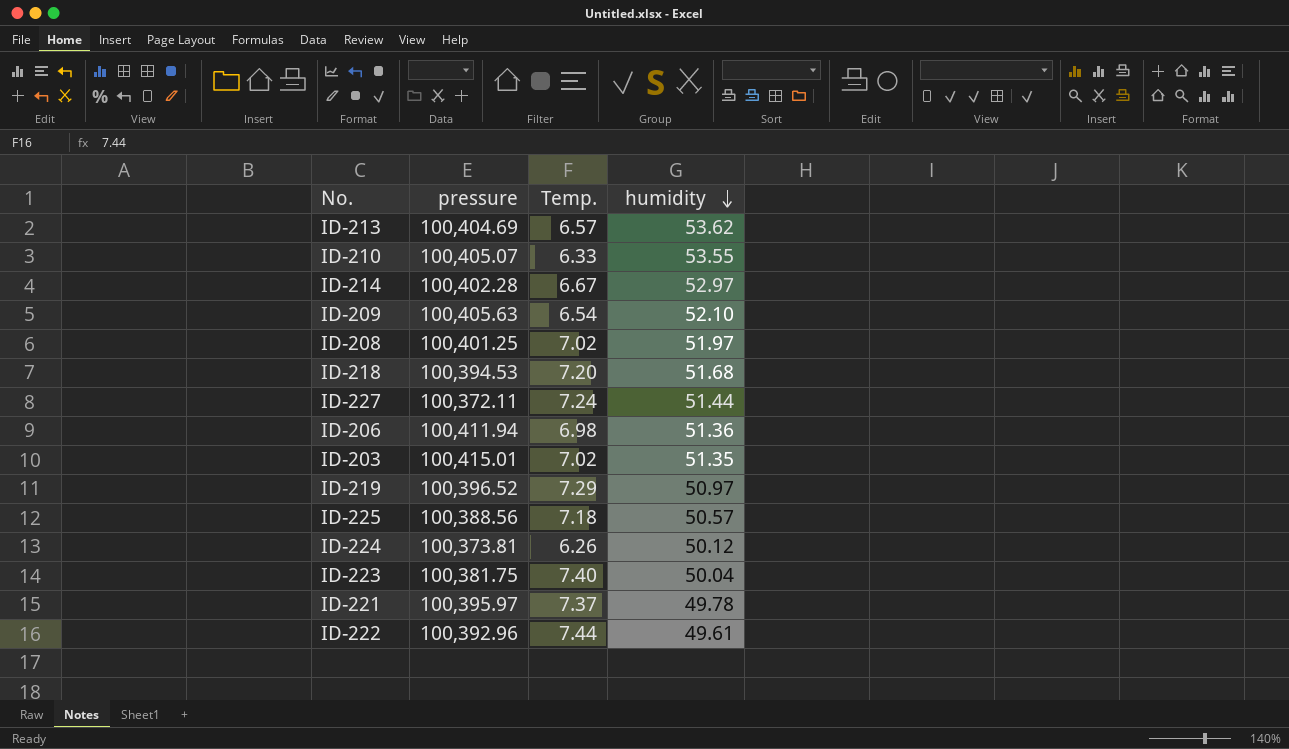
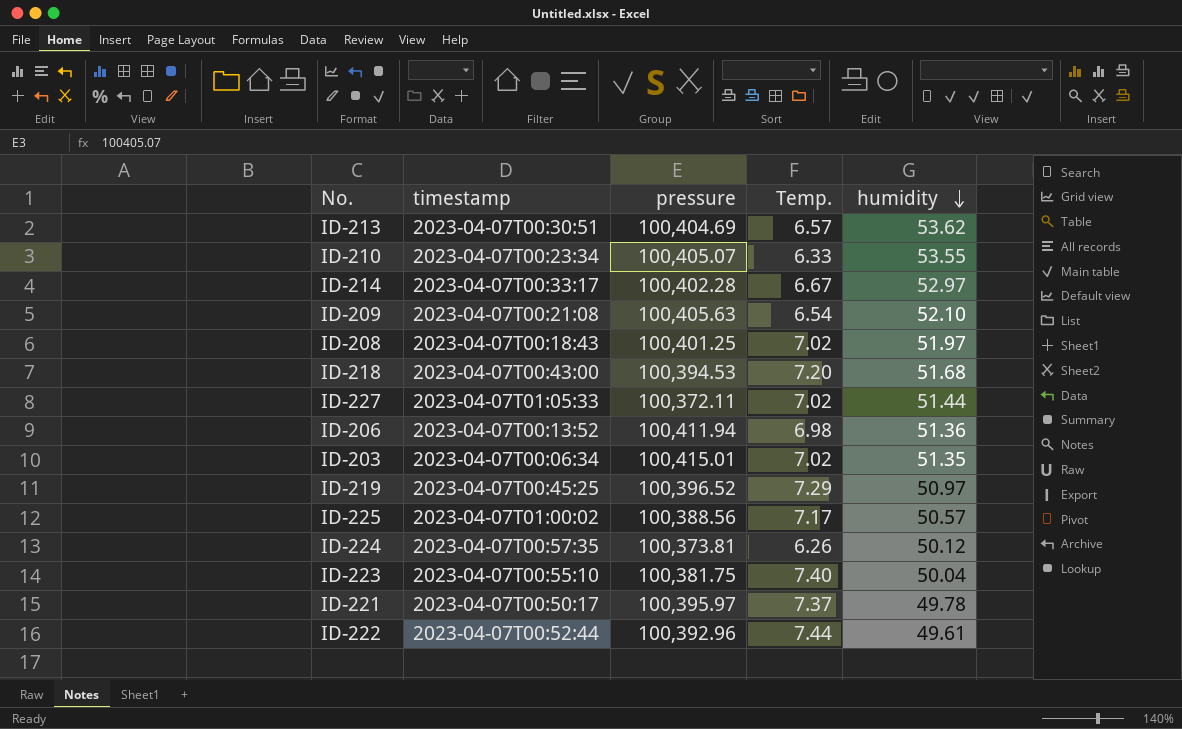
column timestamp | position: none -> 2
ID-227 | Temp.: 7.24 -> 7.02
ID-225 | Temp.: 7.18 -> 7.17

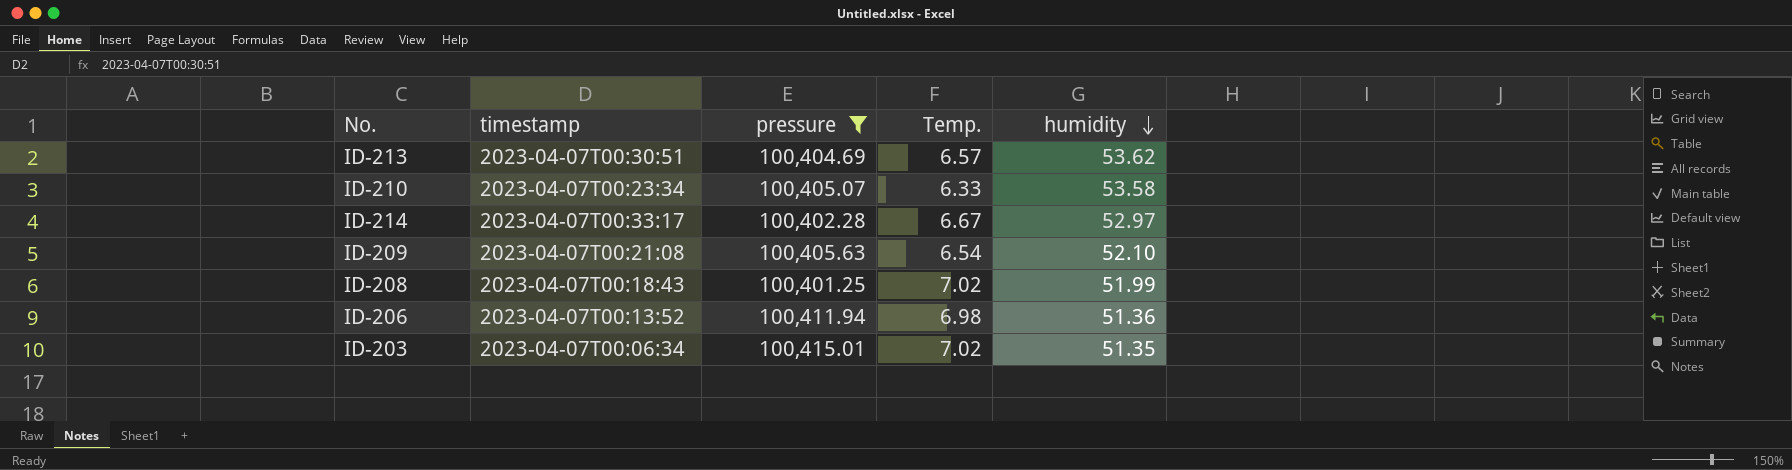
filter: none -> pressure >= 100,401.25
ID-210 | humidity: 53.55 -> 53.58
ID-208 | humidity: 51.97 -> 51.99

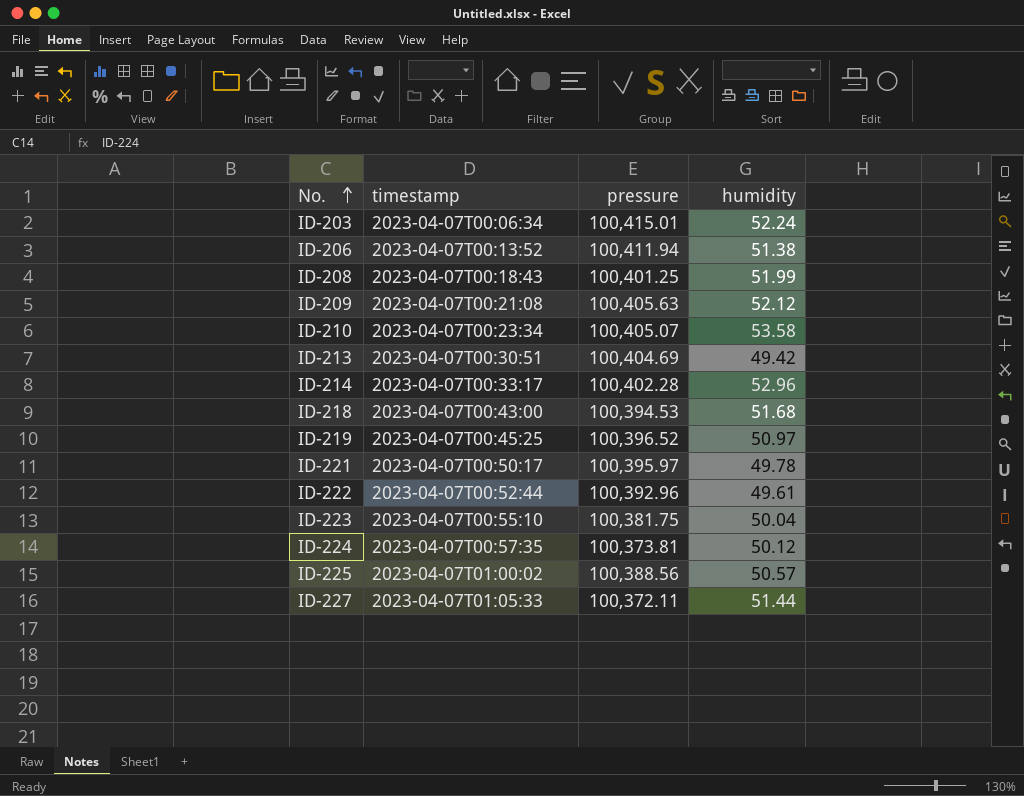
filter: pressure >= 100,401.25 -> none
row order: humidity descending -> No. ascending
column Temp. | position: 4 -> none
ID-203 | humidity: 51.35 -> 52.24
ID-206 | humidity: 51.36 -> 51.38
ID-209 | humidity: 52.10 -> 52.12
ID-213 | humidity: 53.62 -> 49.42
ID-214 | humidity: 52.97 -> 52.96

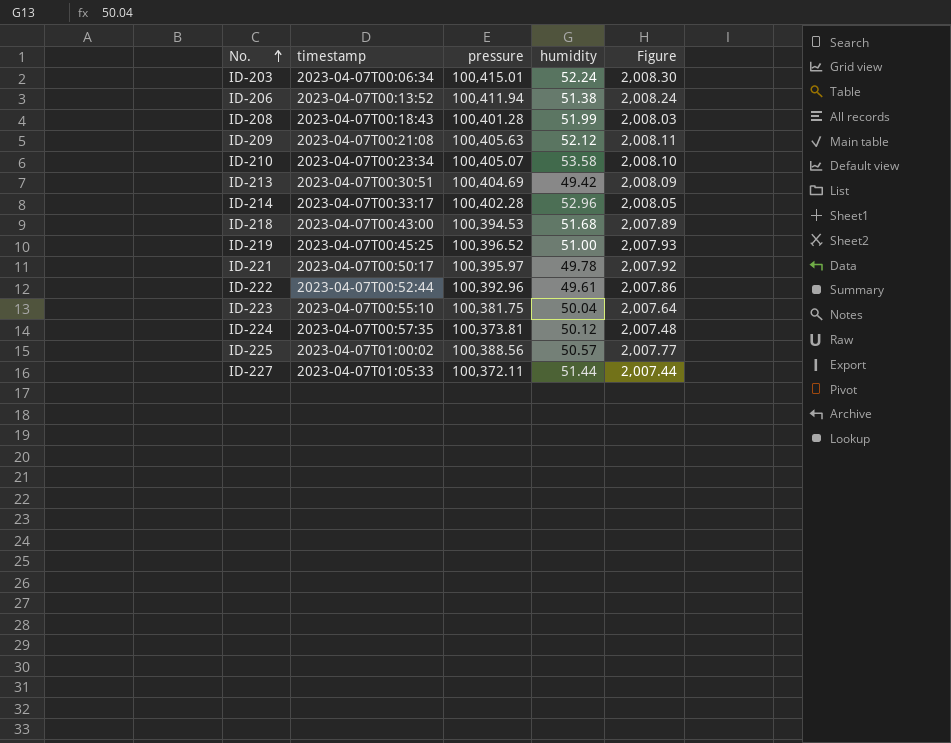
column Figure | formula: none -> [pressure] * 0.02
ID-208 | pressure: 100,401.25 -> 100,401.28
ID-219 | humidity: 50.97 -> 51.00

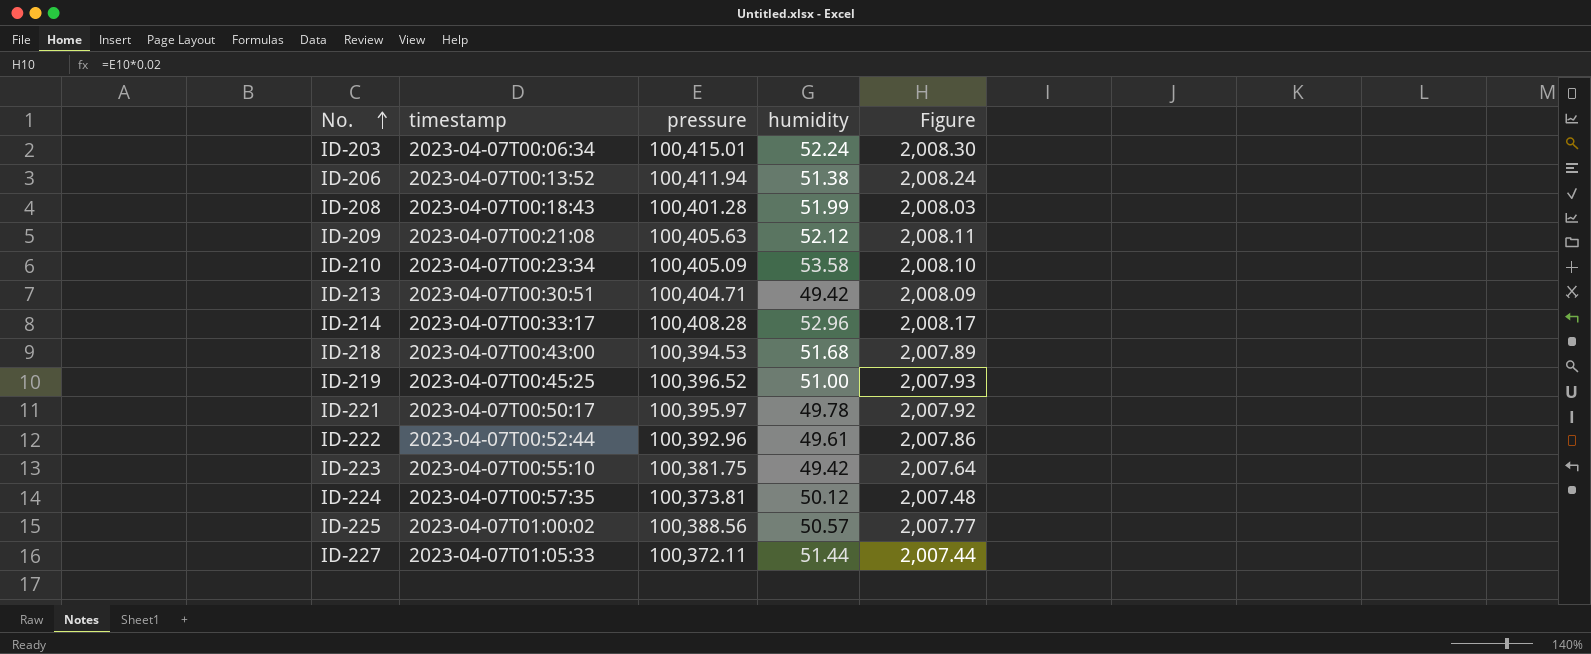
ID-210 | pressure: 100,405.07 -> 100,405.09
ID-213 | pressure: 100,404.69 -> 100,404.71
ID-214 | pressure: 100,402.28 -> 100,408.28
ID-214 | Figure: 2,008.05 -> 2,008.17
ID-223 | humidity: 50.04 -> 49.42

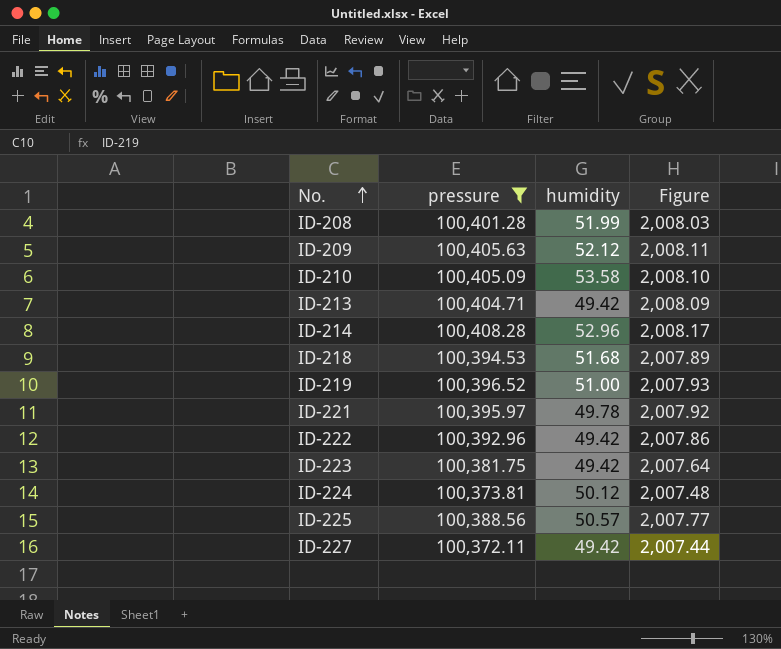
filter: none -> pressure <= 100,408.28
column timestamp | position: 2 -> none
ID-222 | humidity: 49.61 -> 49.42
ID-227 | humidity: 51.44 -> 49.42

